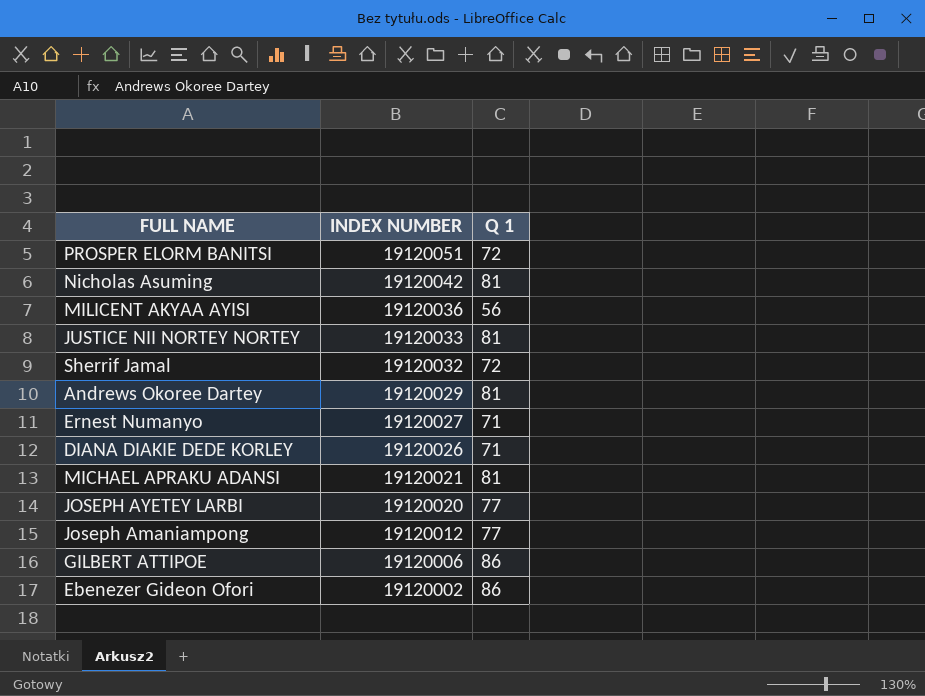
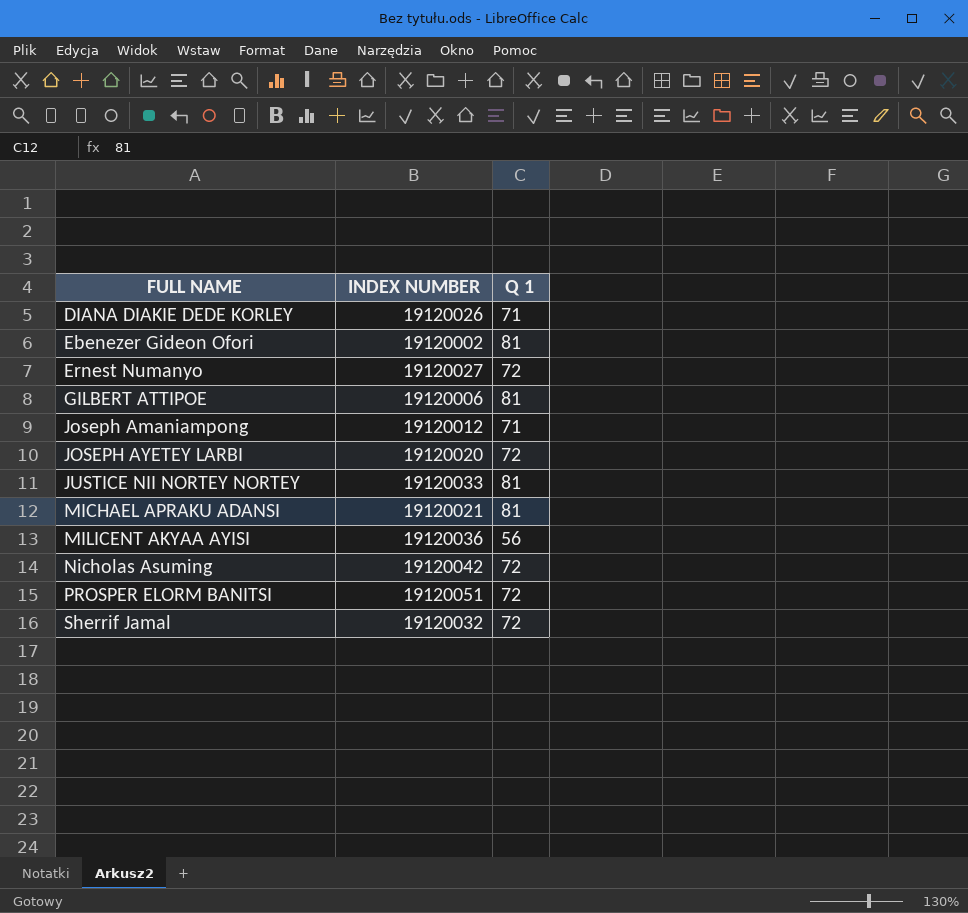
row order: INDEX NUMBER descending -> FULL NAME ascending
row Andrews Okoree Dartey: 19120029 | 81 -> none
Ebenezer Gideon Ofori | Q 1: 86 -> 81
Ernest Numanyo | Q 1: 71 -> 72
GILBERT ATTIPOE | Q 1: 86 -> 81
Joseph Amaniampong | Q 1: 77 -> 71
JOSEPH AYETEY LARBI | Q 1: 77 -> 72
Nicholas Asuming | Q 1: 81 -> 72

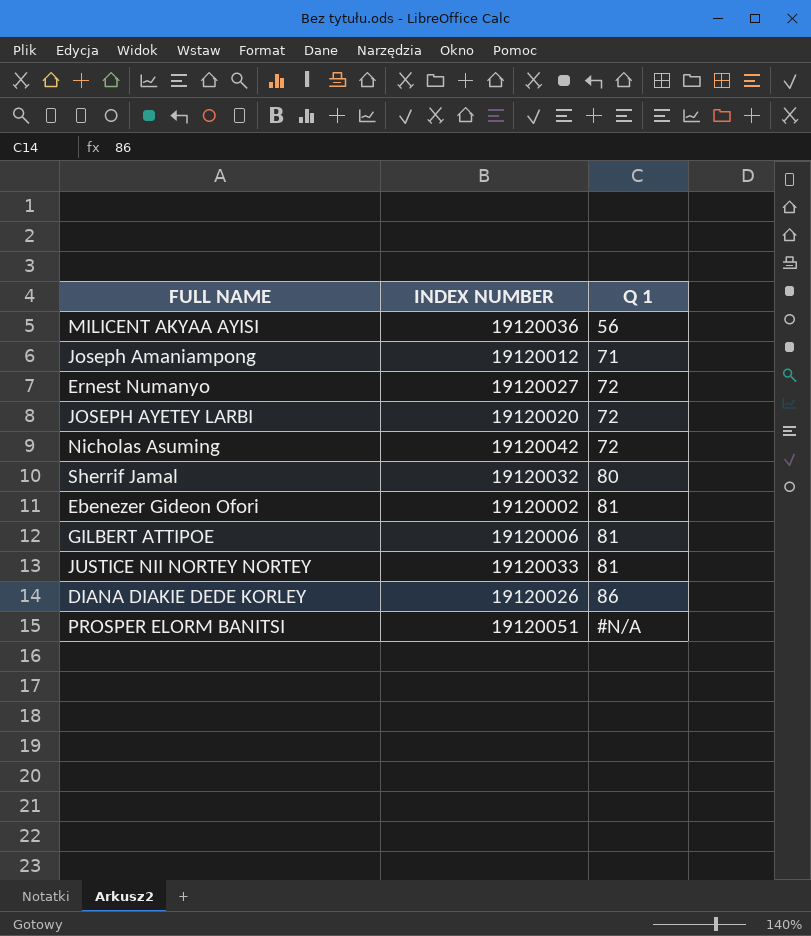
row order: FULL NAME ascending -> Q 1 ascending
row MICHAEL APRAKU ADANSI: 19120021 | 81 -> none
Sherrif Jamal | Q 1: 72 -> 80
DIANA DIAKIE DEDE KORLEY | Q 1: 71 -> 86
PROSPER ELORM BANITSI | Q 1: 72 -> #N/A

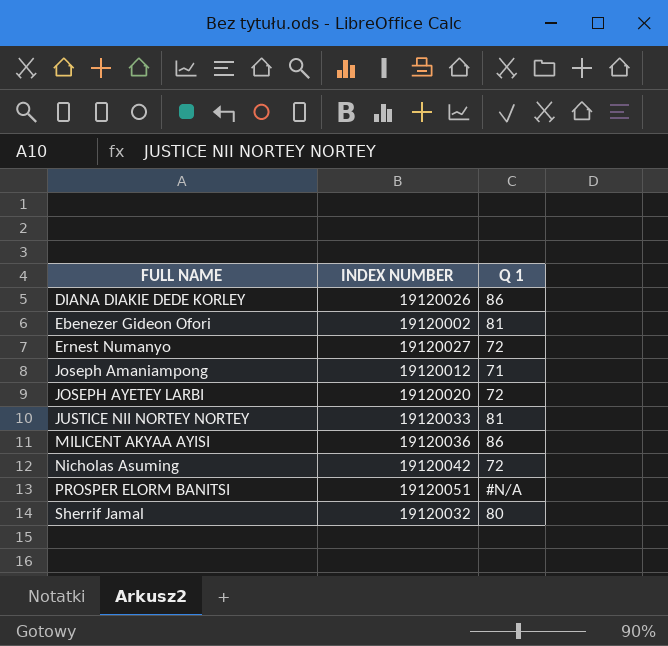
row order: Q 1 ascending -> FULL NAME ascending
row GILBERT ATTIPOE: 19120006 | 81 -> none
MILICENT AKYAA AYISI | Q 1: 56 -> 86

